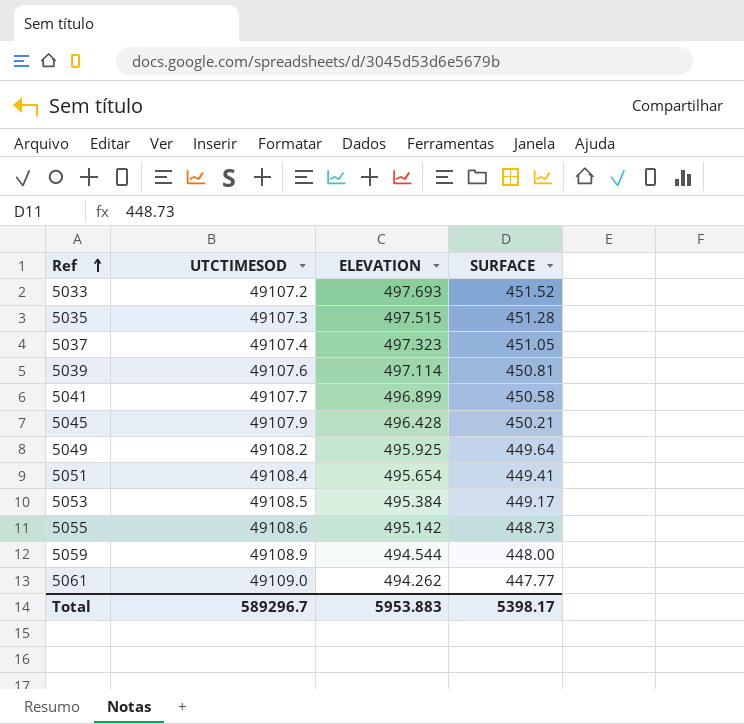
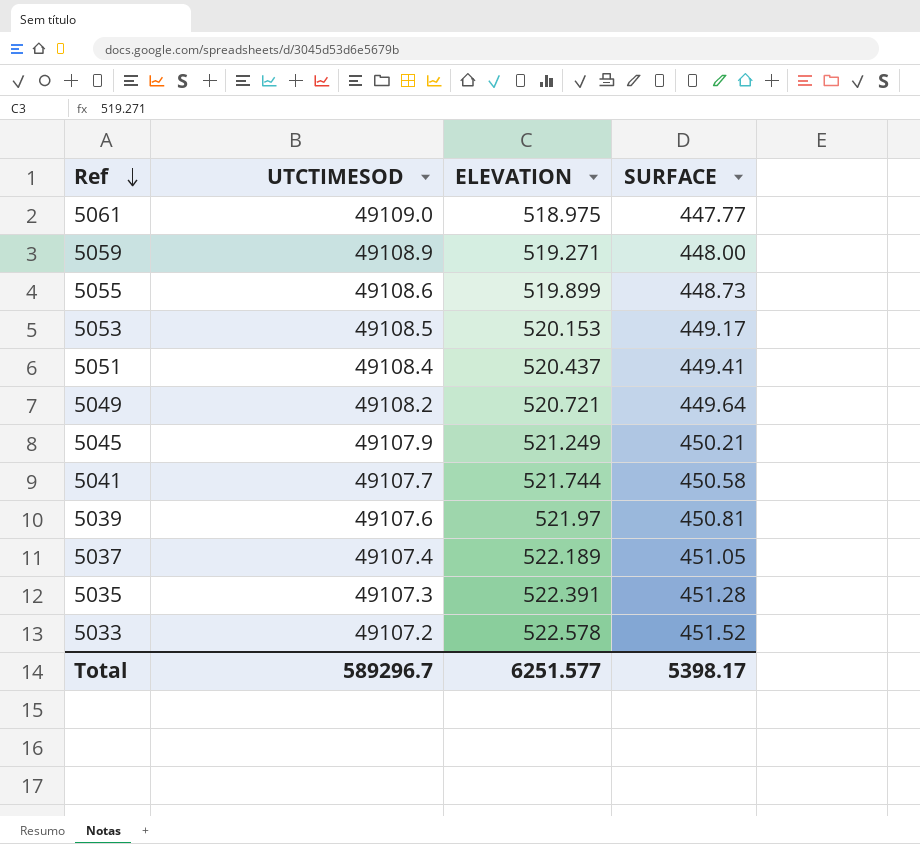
row order: Ref ascending -> Ref descending
5061 | ELEVATION: 494.262 -> 518.975
5059 | ELEVATION: 494.544 -> 519.271
5055 | ELEVATION: 495.142 -> 519.899
5053 | ELEVATION: 495.384 -> 520.153
5051 | ELEVATION: 495.654 -> 520.437
5049 | ELEVATION: 495.925 -> 520.721
5045 | ELEVATION: 496.428 -> 521.249
5041 | ELEVATION: 496.899 -> 521.744
5039 | ELEVATION: 497.114 -> 521.97
5037 | ELEVATION: 497.323 -> 522.189
5035 | ELEVATION: 497.515 -> 522.391
5033 | ELEVATION: 497.693 -> 522.578
Total | ELEVATION: 5953.883 -> 6251.577

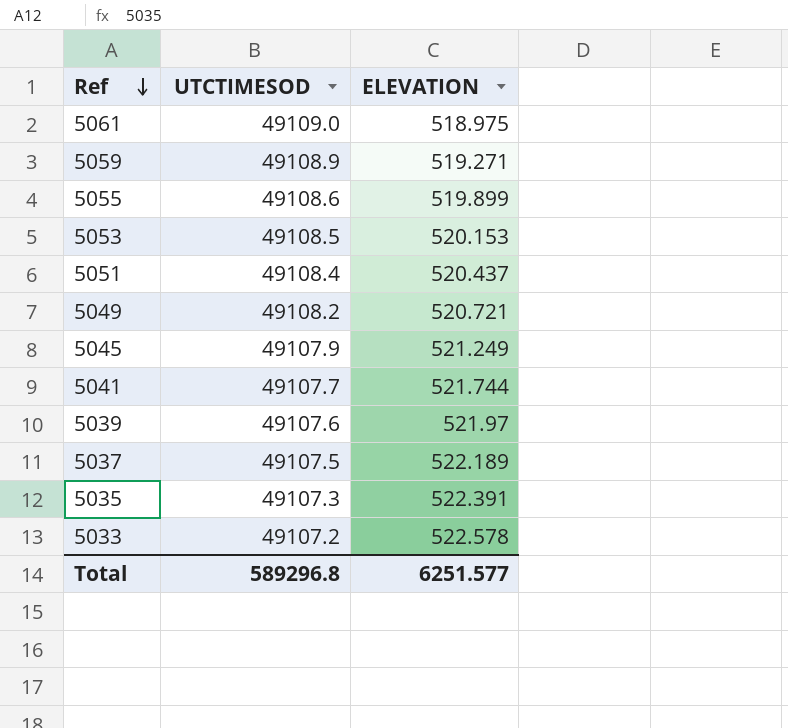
column SURFACE | position: 4 -> none
5037 | UTCTIMESOD: 49107.4 -> 49107.5
Total | UTCTIMESOD: 589296.7 -> 589296.8

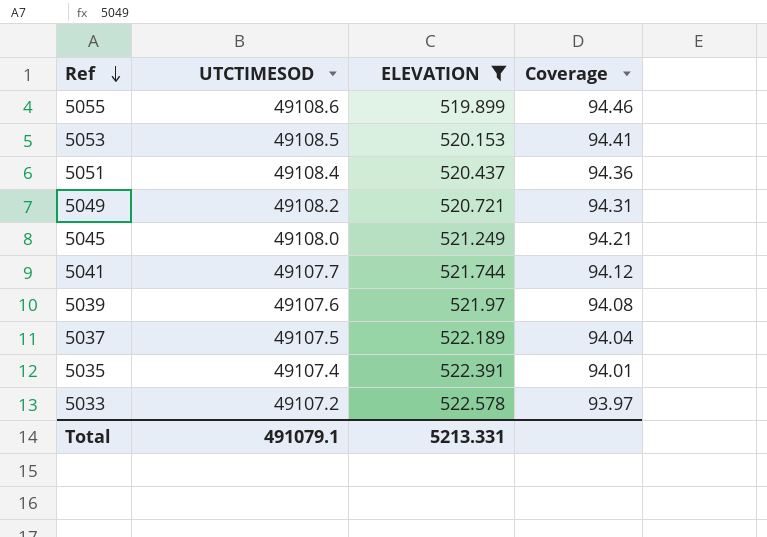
filter: none -> ELEVATION >= 519.899
column Coverage | formula: none -> [UTCTIMESOD] / [ELEVATION]
5045 | UTCTIMESOD: 49107.9 -> 49108.0
5035 | UTCTIMESOD: 49107.3 -> 49107.4
Total | UTCTIMESOD: 589296.8 -> 491079.1
Total | ELEVATION: 6251.577 -> 5213.331

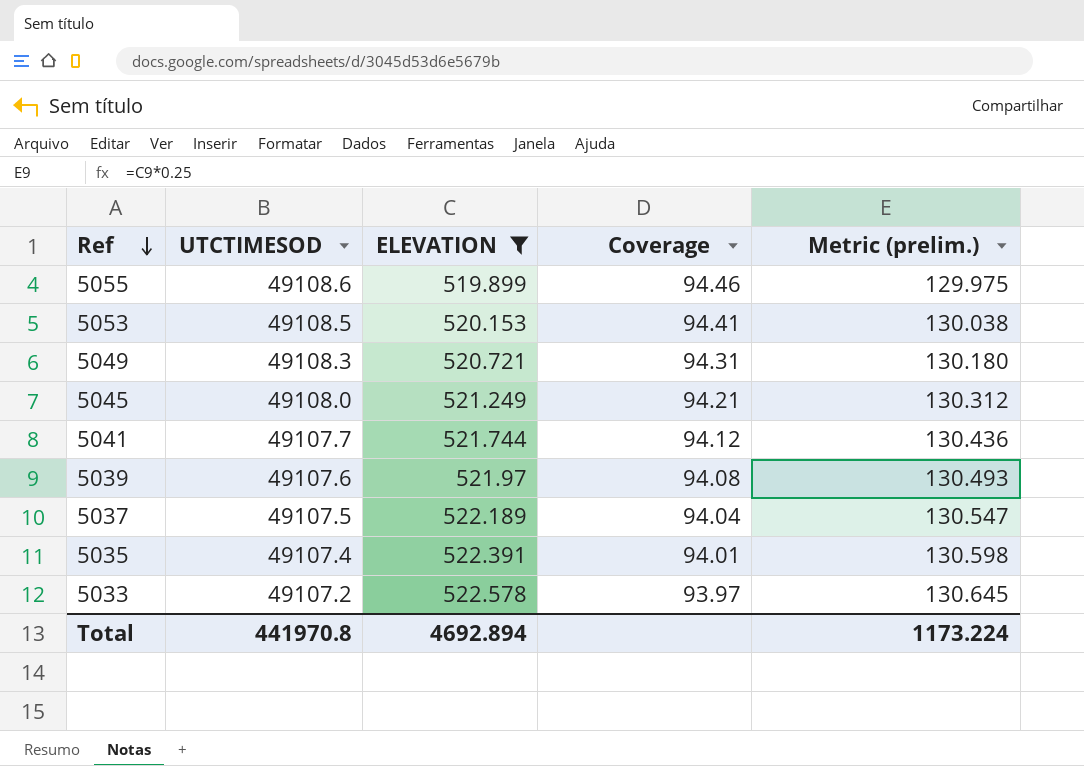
column Metric (prelim.) | formula: none -> [ELEVATION] * 0.25
row 5051: 49108.4 | 520.437 | 94.36 -> none
5049 | UTCTIMESOD: 49108.2 -> 49108.3
Total | UTCTIMESOD: 491079.1 -> 441970.8
Total | ELEVATION: 5213.331 -> 4692.894

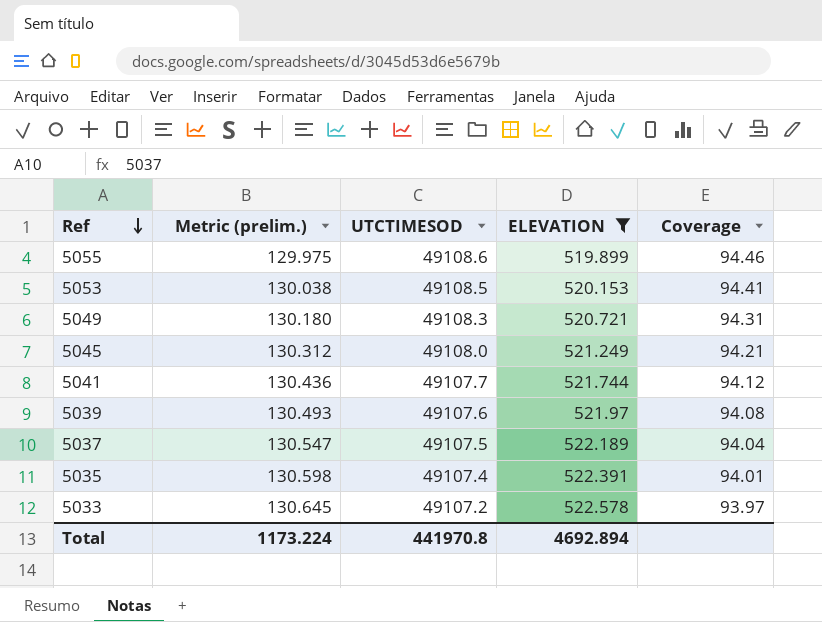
column Metric (prelim.) | position: 5 -> 2

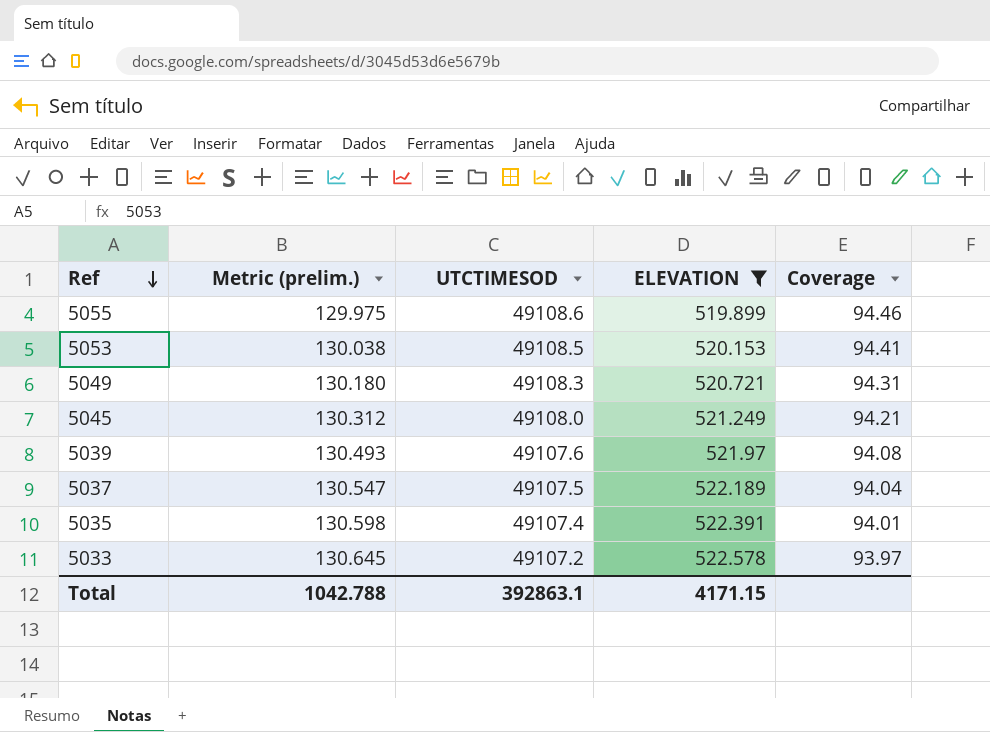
row 5041: 130.436 | 49107.7 | 521.744 | 94.12 -> none
Total | Metric (prelim.): 1173.224 -> 1042.788
Total | UTCTIMESOD: 441970.8 -> 392863.1
Total | ELEVATION: 4692.894 -> 4171.15

